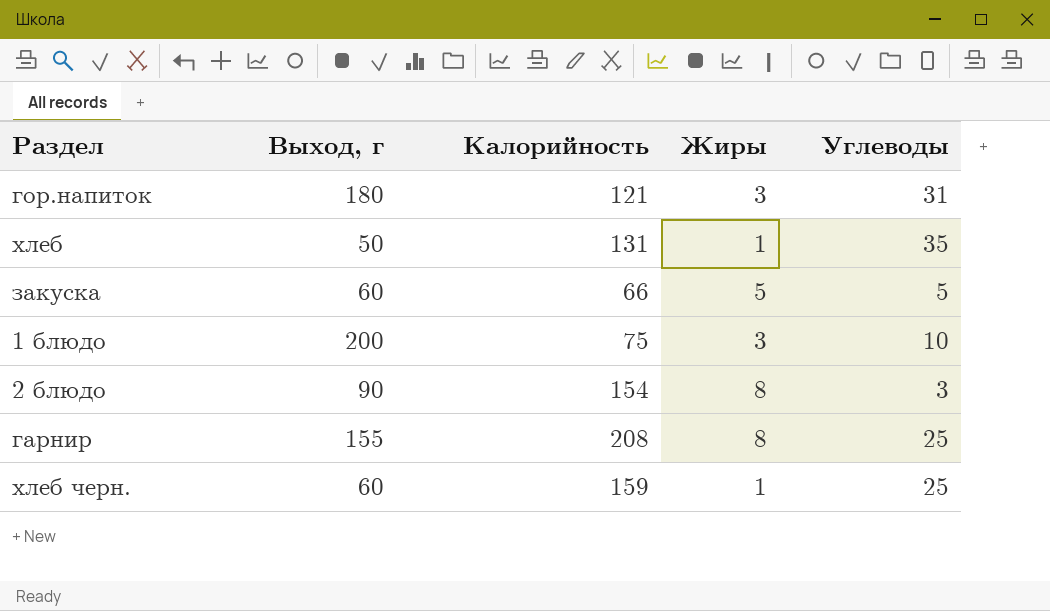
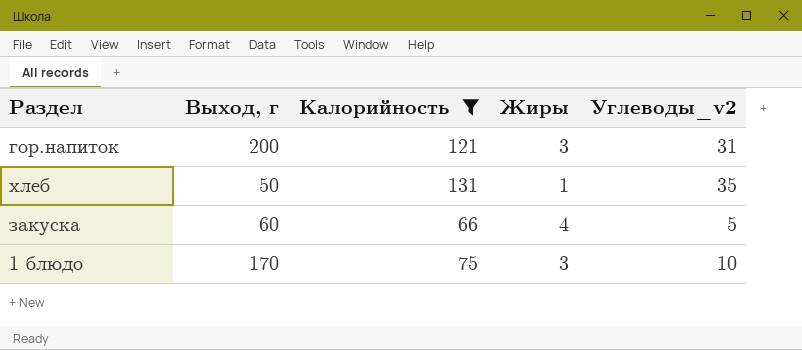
filter: none -> Калорийность <= 131
column name: Углеводы -> Углеводы_v2
гор.напиток | Выход, г: 180 -> 200
закуска | Жиры: 5 -> 4
1 блюдо | Выход, г: 200 -> 170

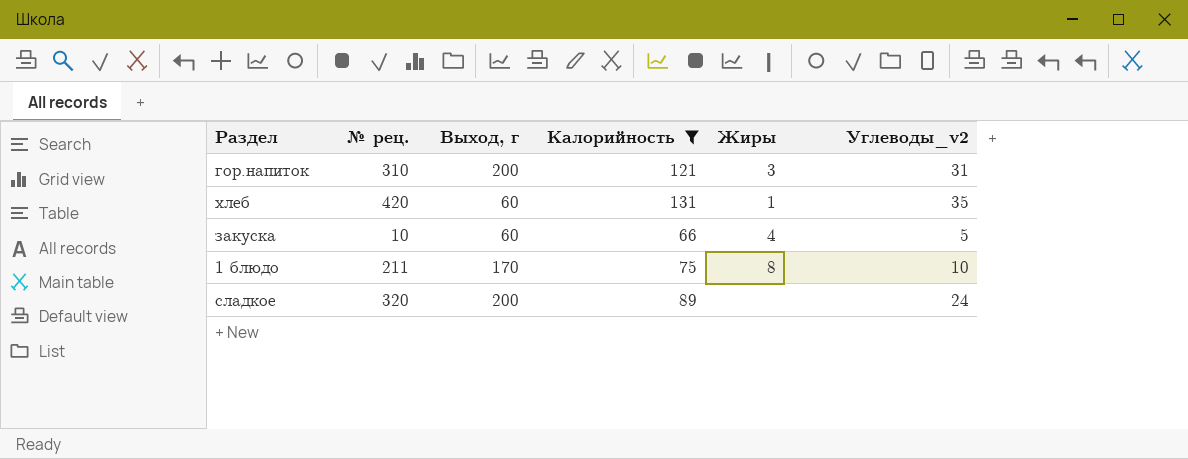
column № рец. | position: none -> 2
хлеб | Выход, г: 50 -> 60
1 блюдо | Жиры: 3 -> 8
row сладкое: none -> 320 | 200 | 89 | none | 24

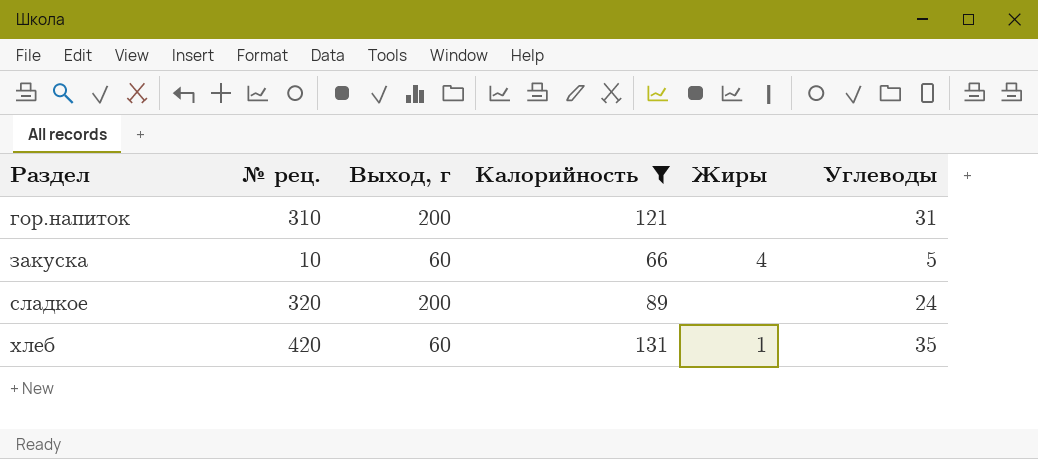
row order: none -> Раздел ascending
column name: Углеводы_v2 -> Углеводы
row 1 блюдо: 211 | 170 | 75 | 8 | 10 -> none
гор.напиток | Жиры: 3 -> none

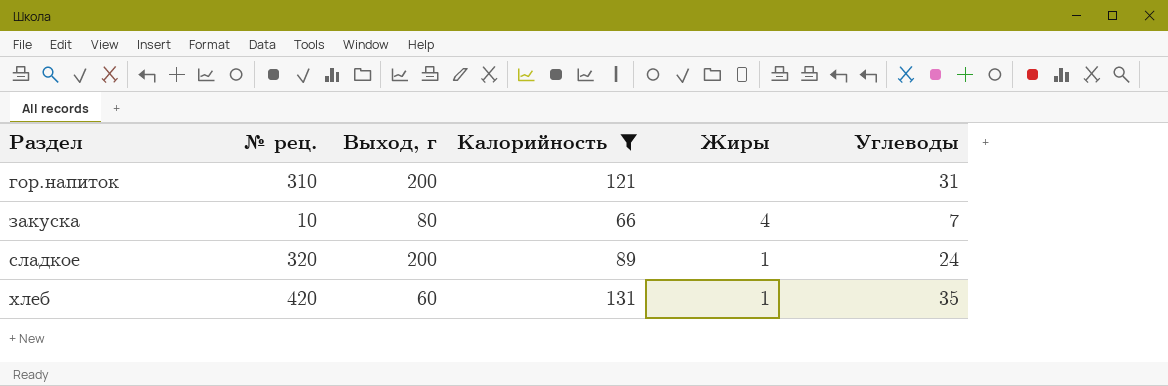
закуска | Выход, г: 60 -> 80
закуска | Углеводы: 5 -> 7
сладкое | Жиры: none -> 1

